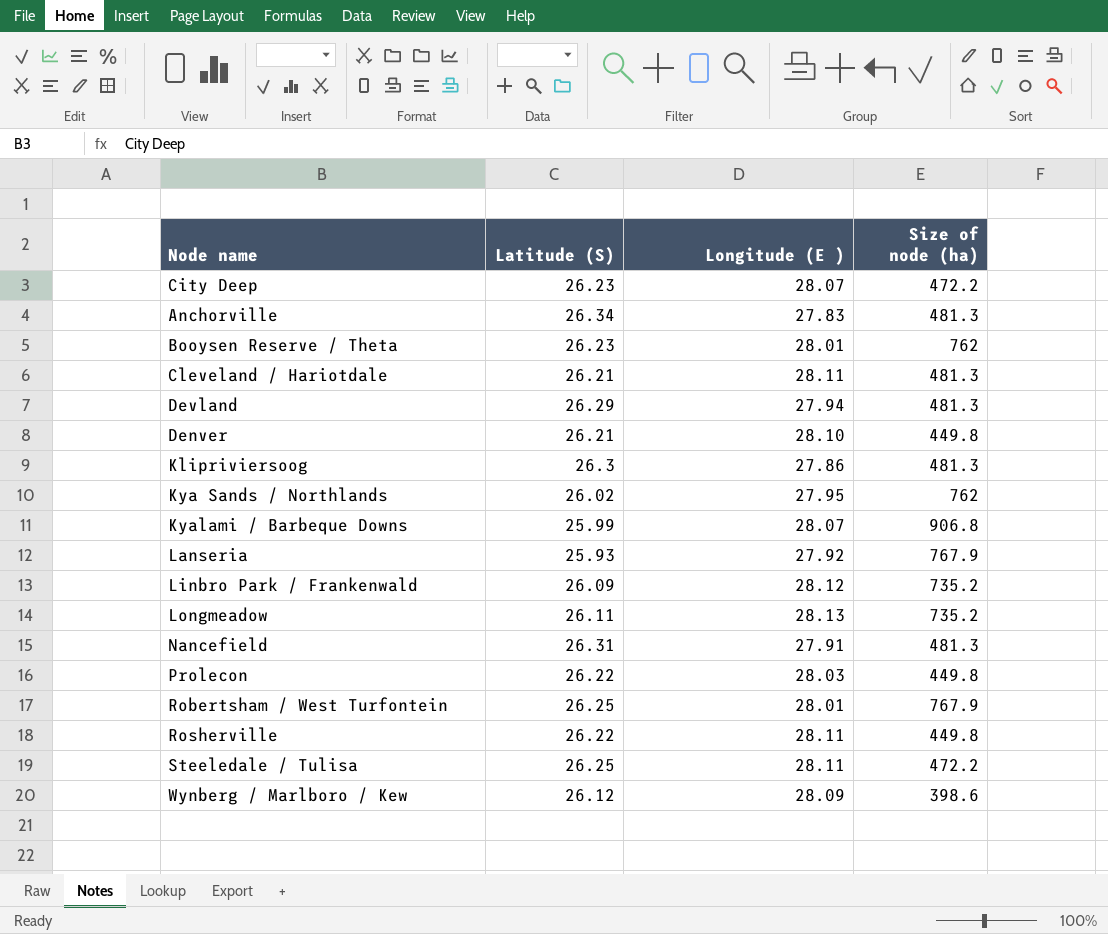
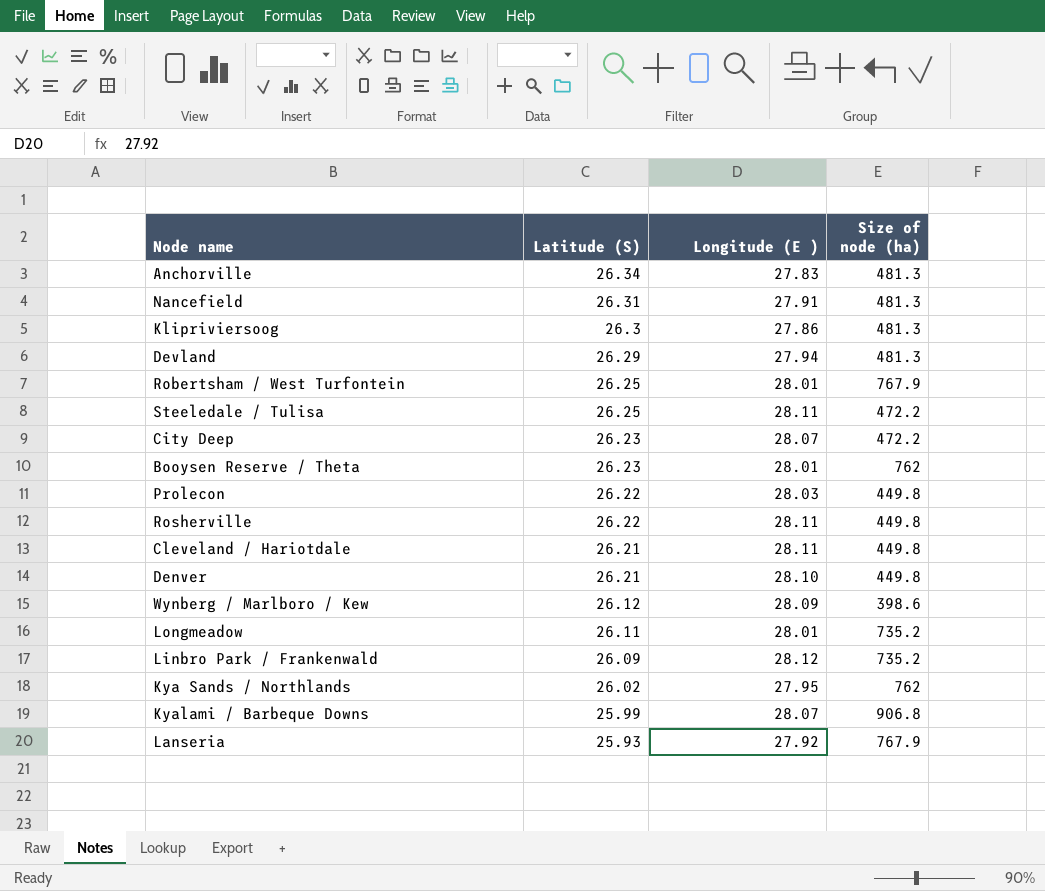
row order: none -> Latitude (S) descending
Cleveland / Hariotdale | Size of node (ha): 481.3 -> 449.8
Longmeadow | Longitude (E ): 28.13 -> 28.01

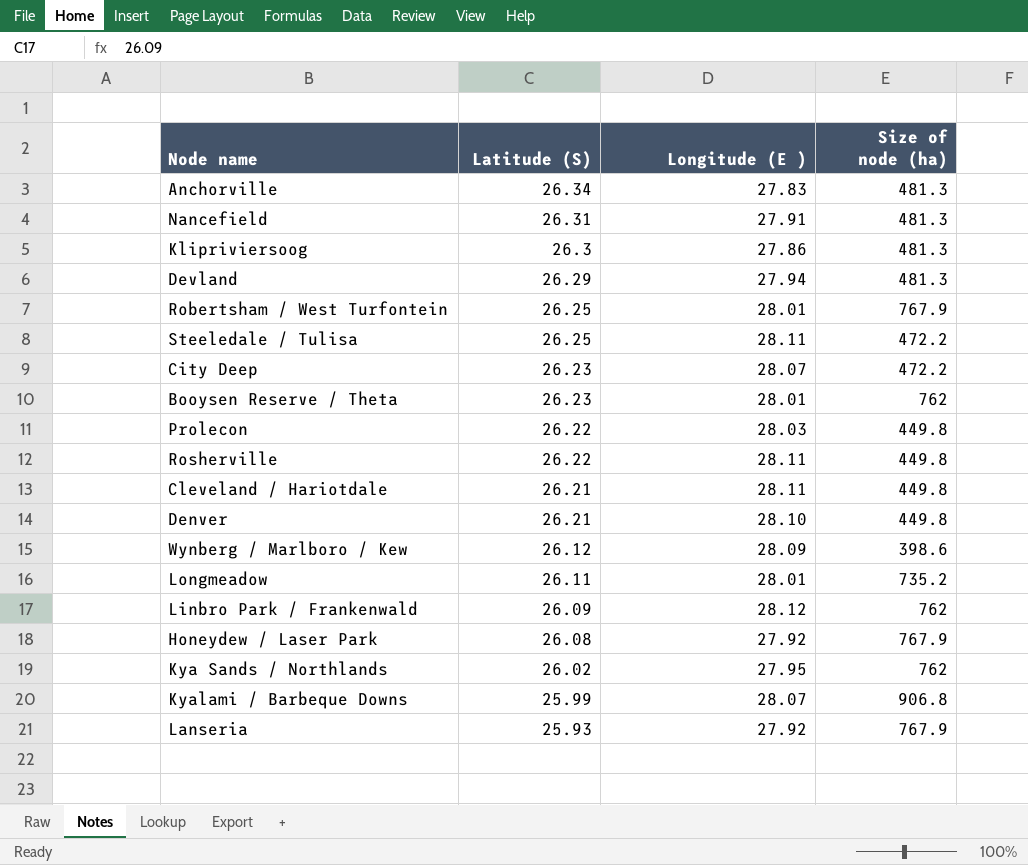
Linbro Park / Frankenwald | Size of node (ha): 735.2 -> 762
row Honeydew / Laser Park: none -> 26.08 | 27.92 | 767.9

